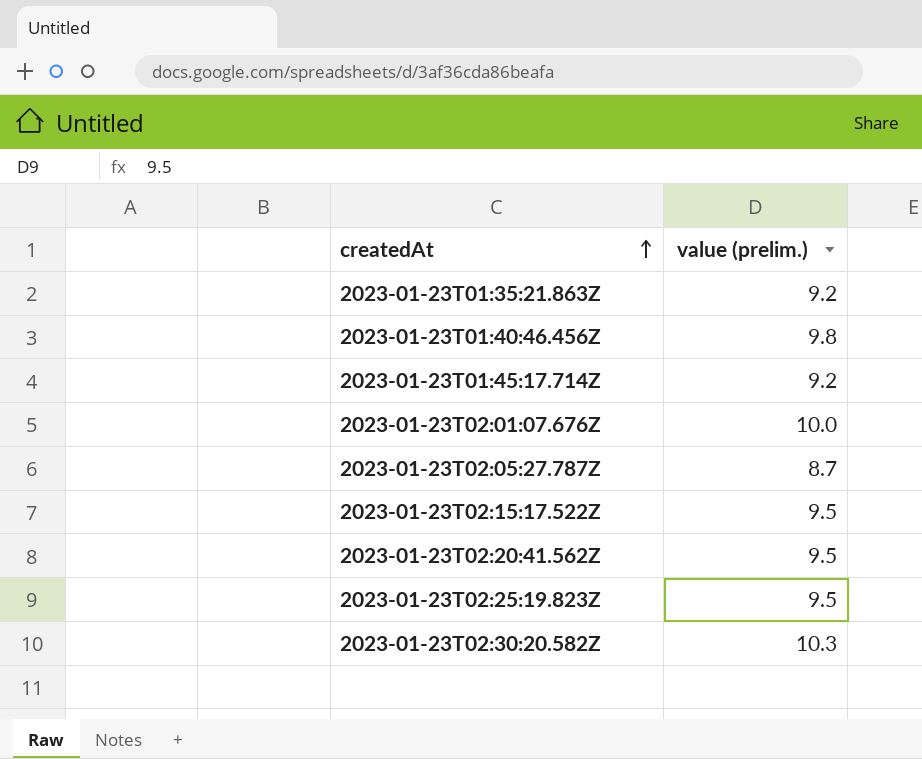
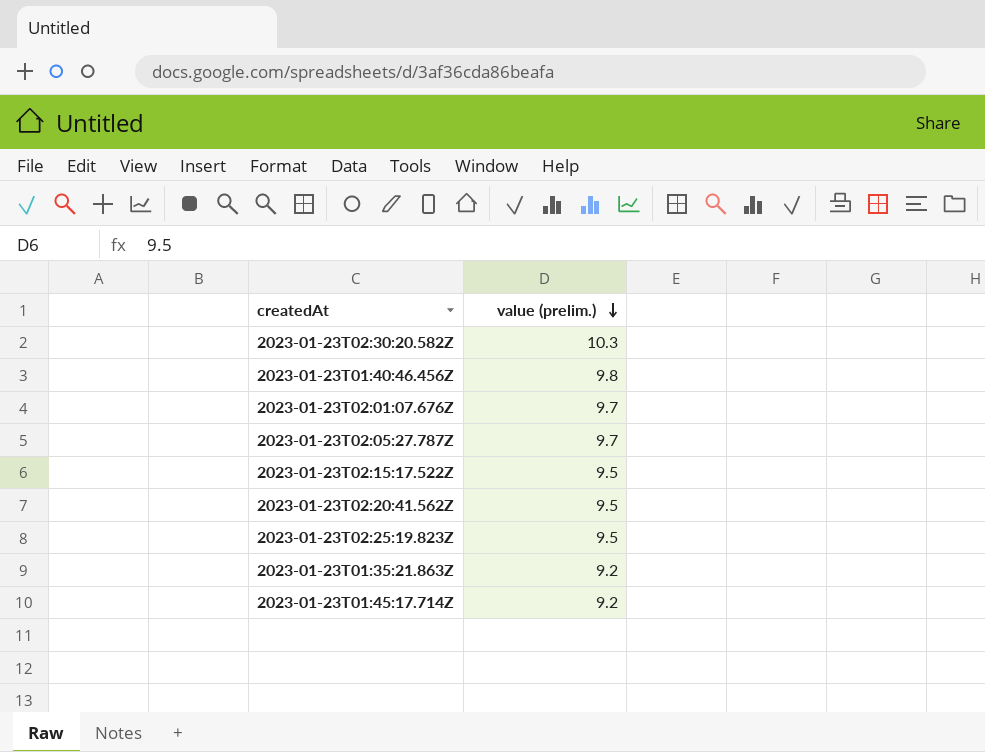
row order: createdAt ascending -> value (prelim.) descending
2023-01-23T02:01:07.676Z | value (prelim.): 10.0 -> 9.7
2023-01-23T02:05:27.787Z | value (prelim.): 8.7 -> 9.7

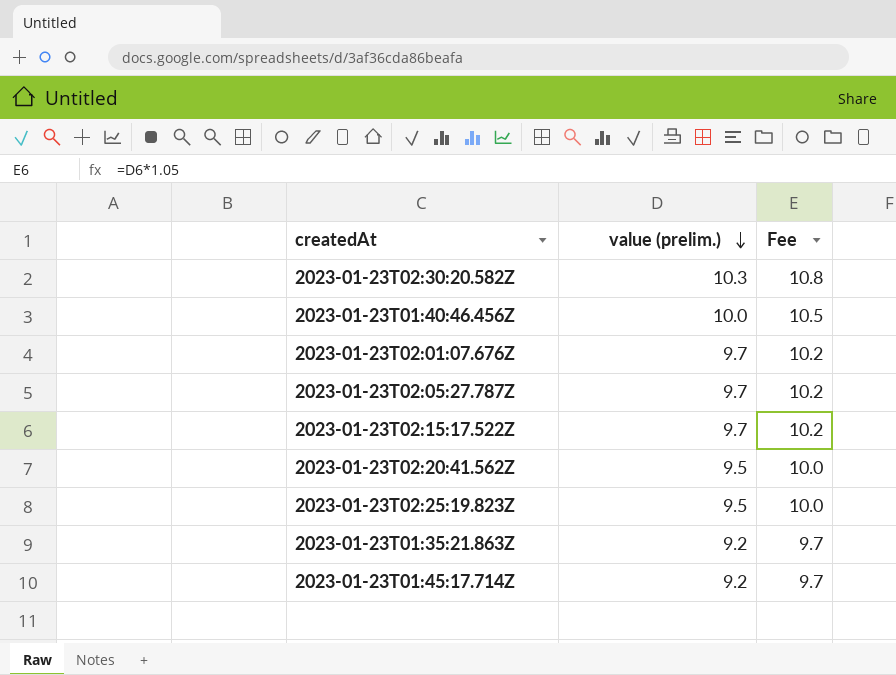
column Fee | formula: none -> [value (prelim.)] * 1.05
2023-01-23T01:40:46.456Z | value (prelim.): 9.8 -> 10.0
2023-01-23T02:15:17.522Z | value (prelim.): 9.5 -> 9.7

